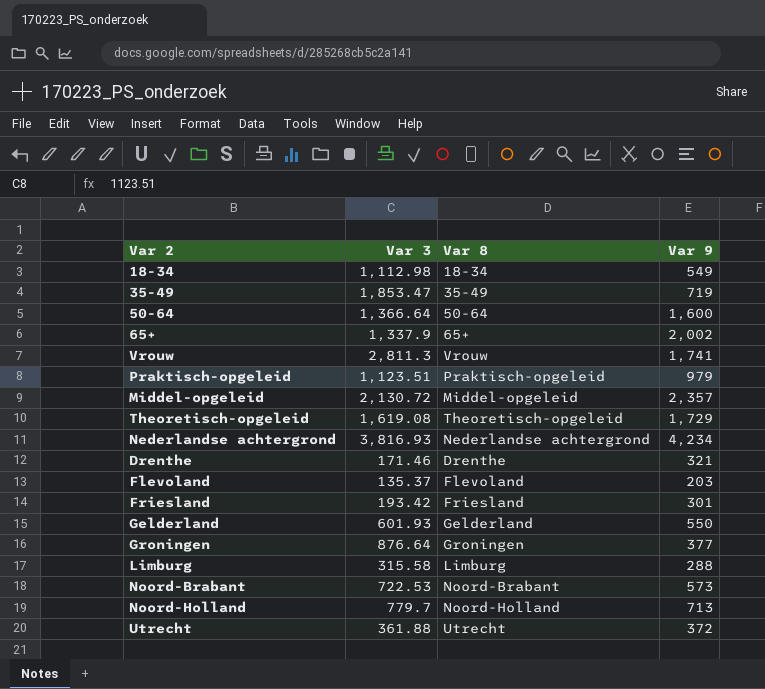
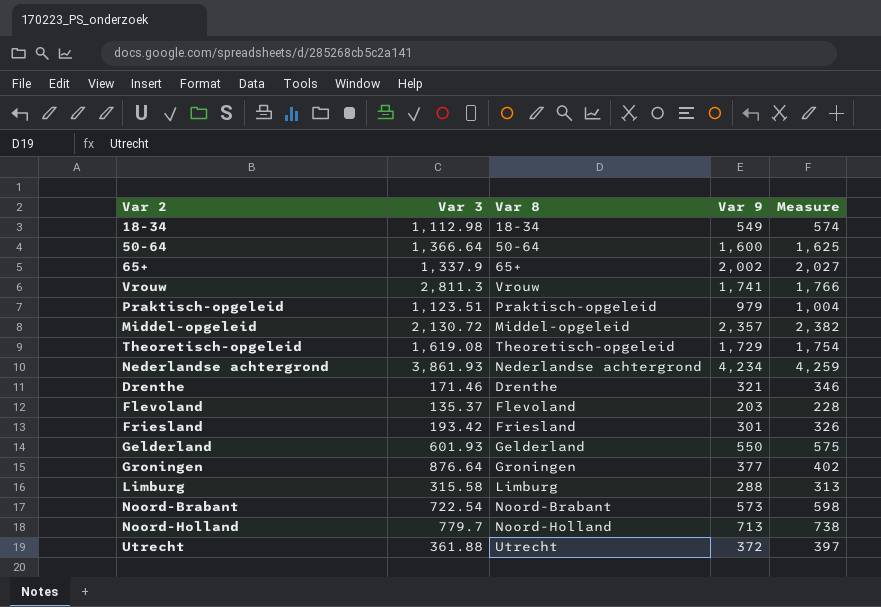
column Measure | formula: none -> [Var 9] + 25
row 35-49: 1,853.47 | 35-49 | 719 -> none
Nederlandse achtergrond | Var 3: 3,816.93 -> 3,861.93
Noord-Brabant | Var 3: 722.53 -> 722.54

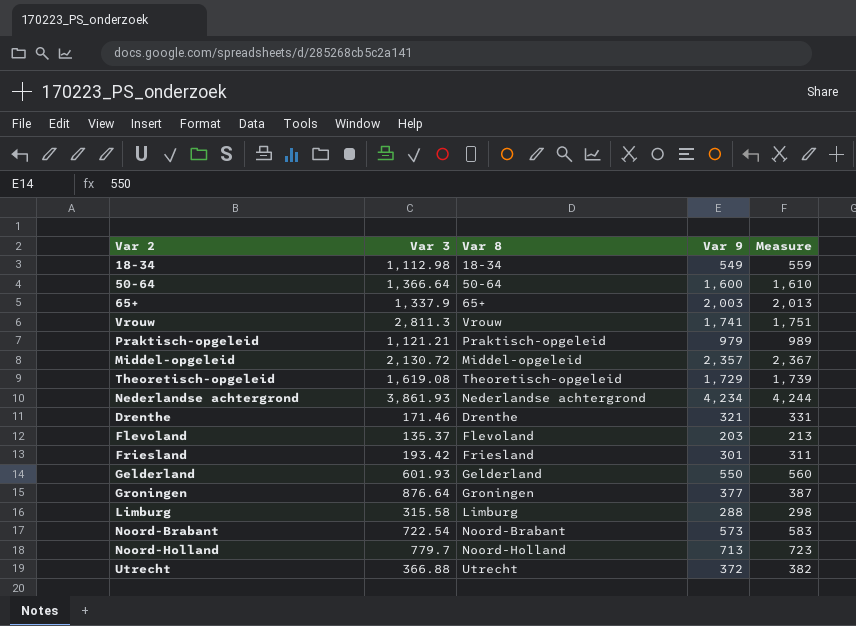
column Measure | formula: [Var 9] + 25 -> [Var 9] + 10
65+ | Var 9: 2,002 -> 2,003
Praktisch-opgeleid | Var 3: 1,123.51 -> 1,121.21
Utrecht | Var 3: 361.88 -> 366.88

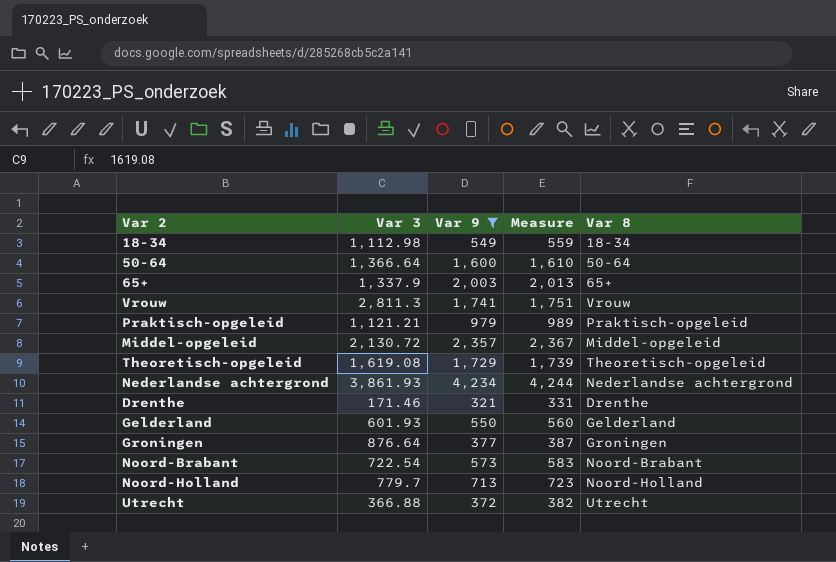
filter: none -> Var 9 >= 321
column Var 8 | position: 3 -> 5

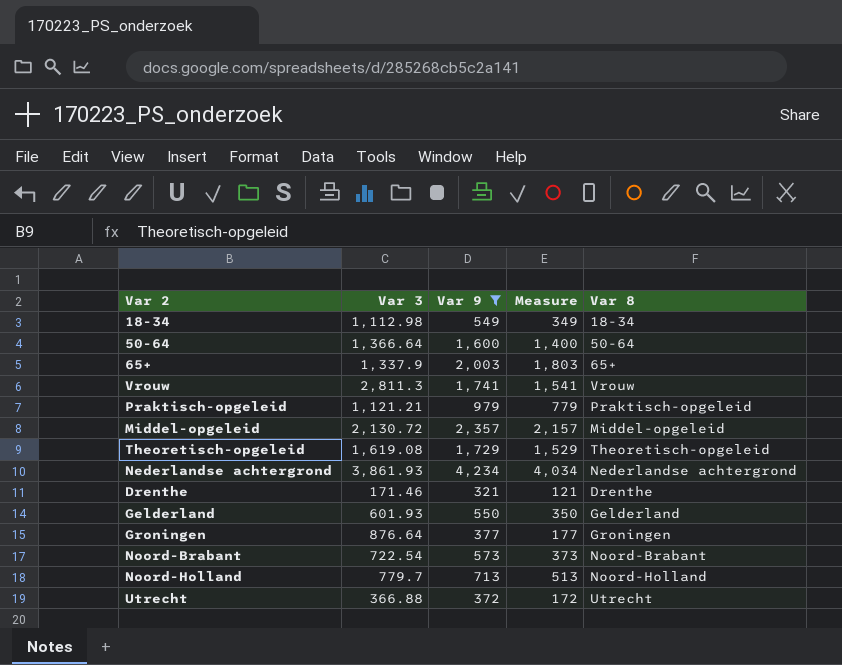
column Measure | formula: [Var 9] + 10 -> [Var 9] - 200

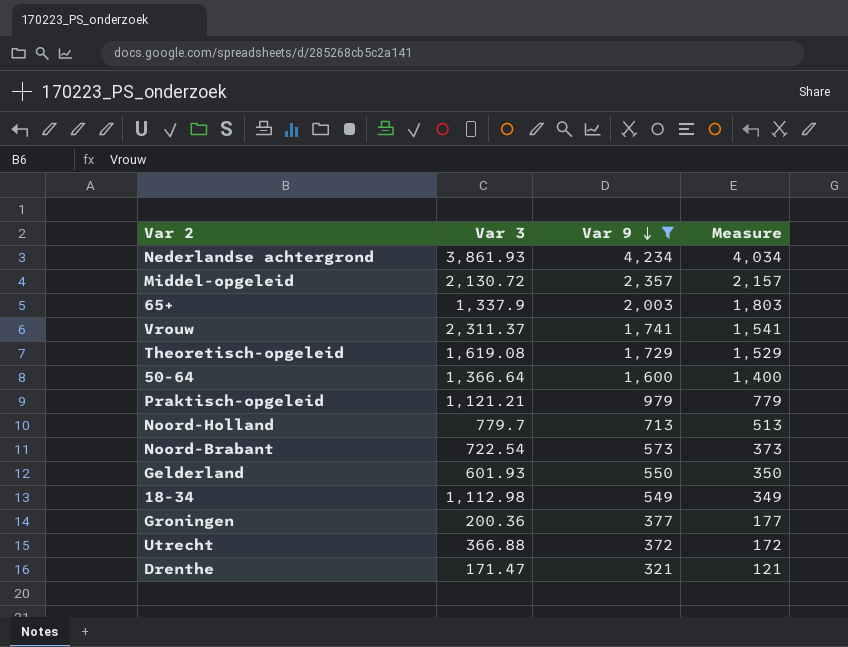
row order: none -> Var 9 descending
column Var 8 | position: 5 -> none
Vrouw | Var 3: 2,811.3 -> 2,311.37
Groningen | Var 3: 876.64 -> 200.36
Drenthe | Var 3: 171.46 -> 171.47

